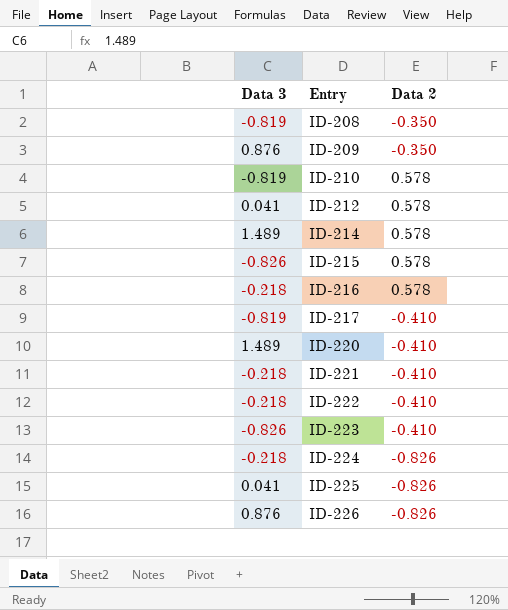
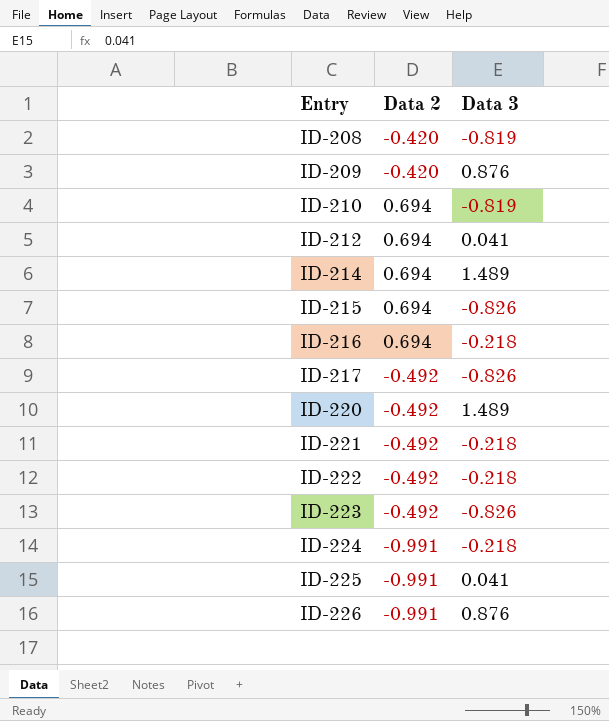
column Data 3 | position: 1 -> 3
ID-208 | Data 2: -0.350 -> -0.420
ID-209 | Data 2: -0.350 -> -0.420
ID-210 | Data 2: 0.578 -> 0.694
ID-212 | Data 2: 0.578 -> 0.694
ID-214 | Data 2: 0.578 -> 0.694
ID-215 | Data 2: 0.578 -> 0.694
ID-216 | Data 2: 0.578 -> 0.694
ID-217 | Data 2: -0.410 -> -0.492
ID-217 | Data 3: -0.819 -> -0.826
ID-220 | Data 2: -0.410 -> -0.492
ID-221 | Data 2: -0.410 -> -0.492
ID-222 | Data 2: -0.410 -> -0.492
ID-223 | Data 2: -0.410 -> -0.492
ID-224 | Data 2: -0.826 -> -0.991
ID-225 | Data 2: -0.826 -> -0.991
ID-226 | Data 2: -0.826 -> -0.991

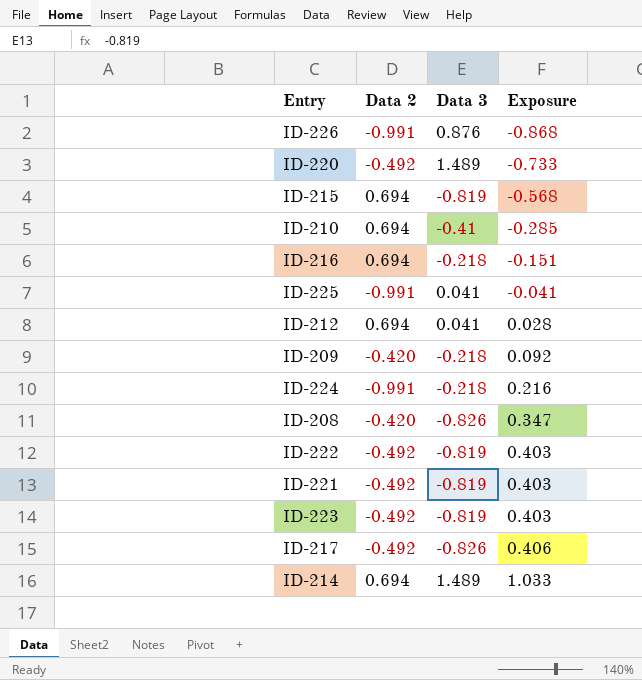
row order: Entry ascending -> Exposure ascending
column Exposure | formula: none -> [Data 2] * [Data 3]
ID-215 | Data 3: -0.826 -> -0.819
ID-210 | Data 3: -0.819 -> -0.41
ID-209 | Data 3: 0.876 -> -0.218
ID-208 | Data 3: -0.819 -> -0.826
ID-222 | Data 3: -0.218 -> -0.819
ID-221 | Data 3: -0.218 -> -0.819
ID-223 | Data 3: -0.826 -> -0.819

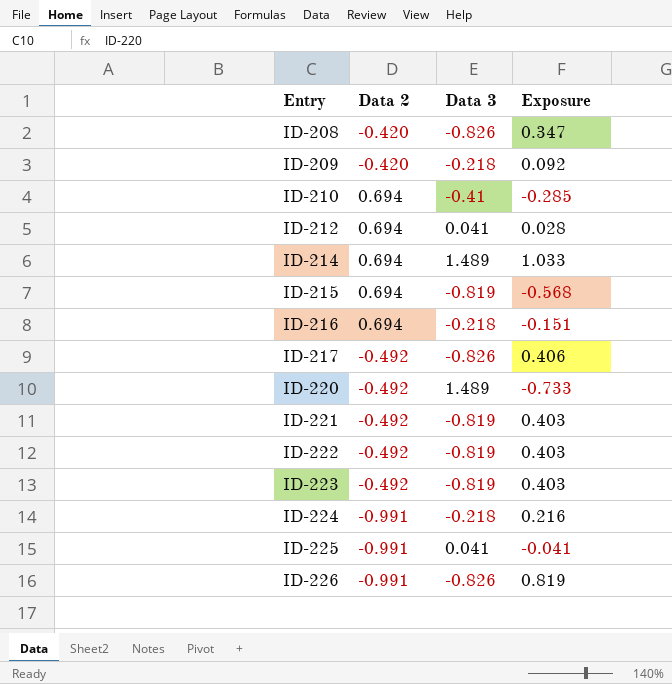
row order: Exposure ascending -> Entry ascending
ID-226 | Data 3: 0.876 -> -0.826
ID-226 | Exposure: -0.868 -> 0.819

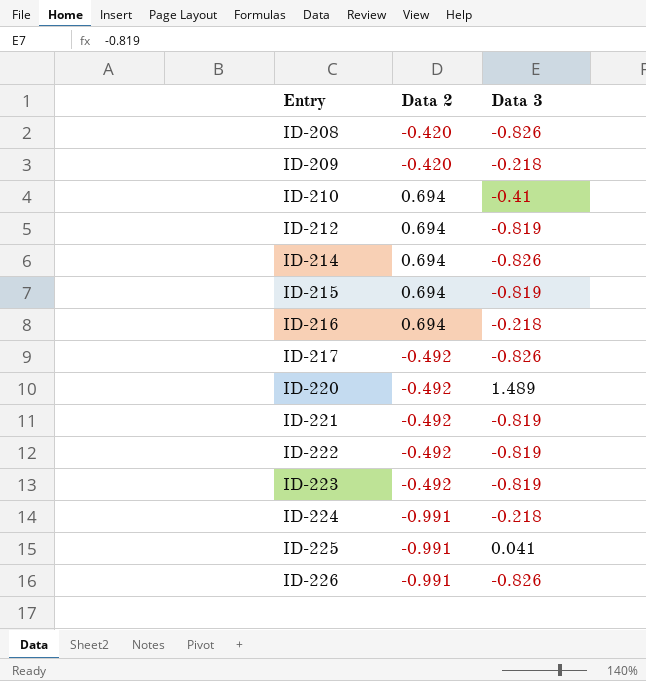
column Exposure | formula: [Data 2] * [Data 3] -> none
ID-212 | Data 3: 0.041 -> -0.819
ID-214 | Data 3: 1.489 -> -0.826

